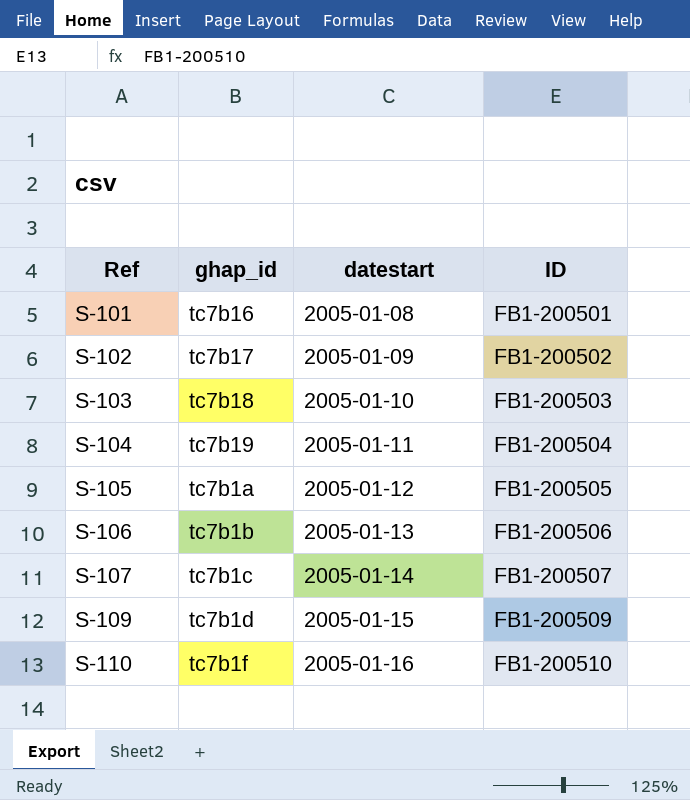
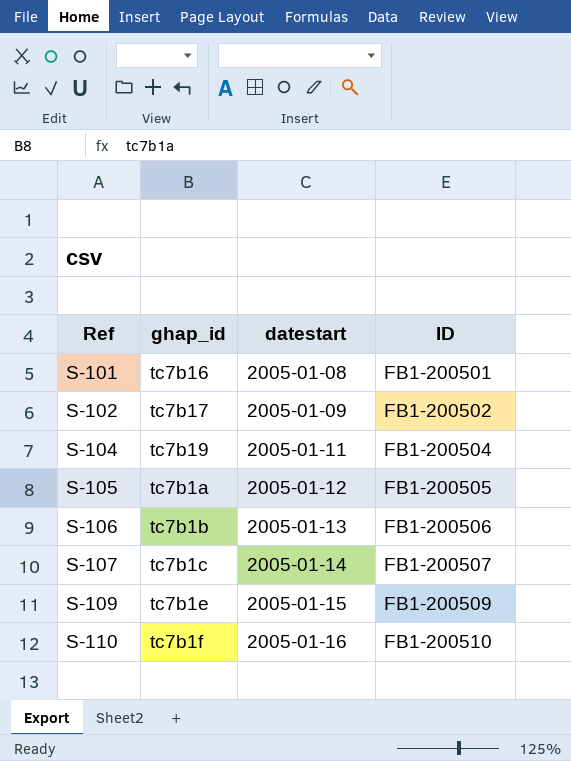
row S-103: tc7b18 | 2005-01-10 | FB1-200503 -> none
S-109 | ghap_id: tc7b1d -> tc7b1e

